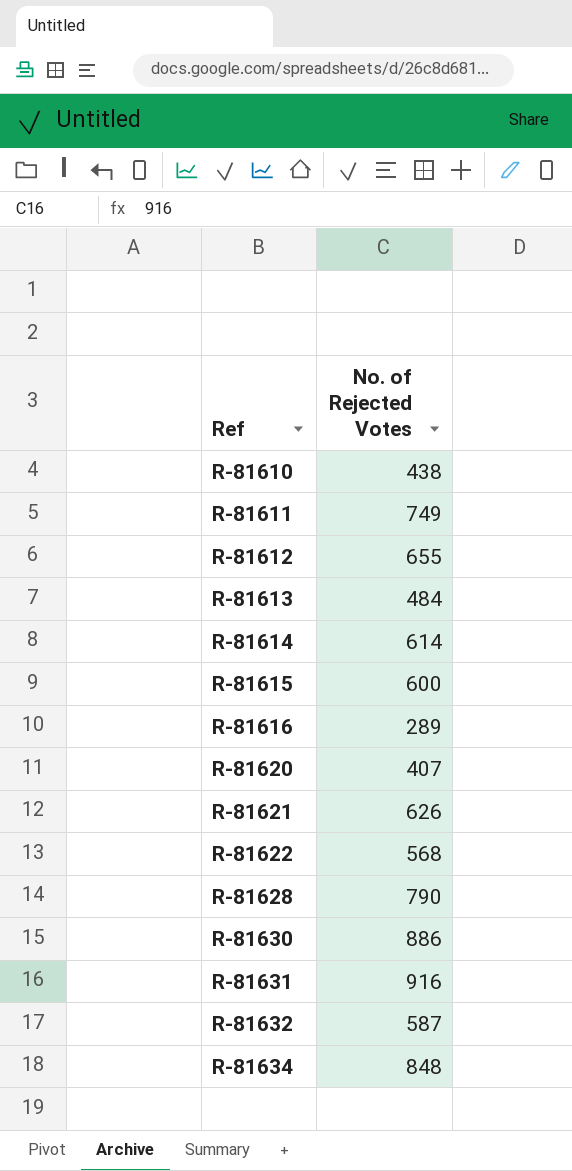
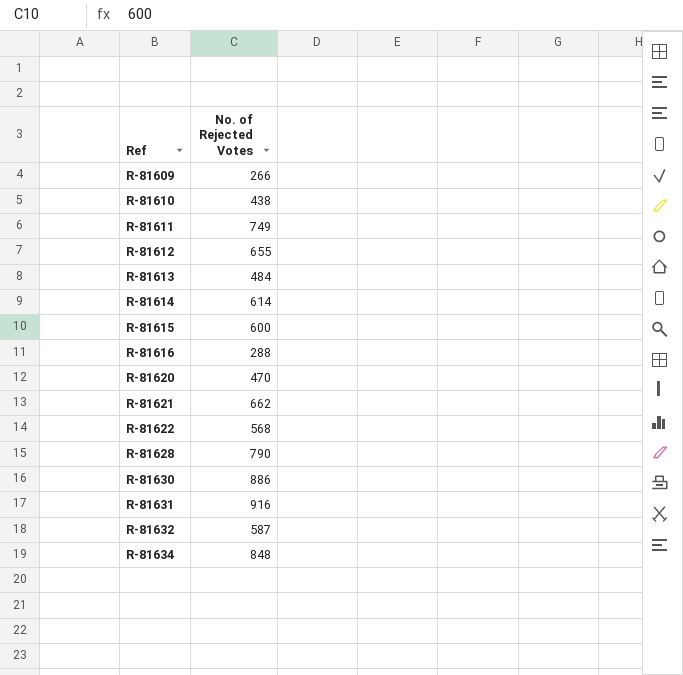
row R-81609: none -> 266
R-81616 | No. of Rejected Votes: 289 -> 288
R-81620 | No. of Rejected Votes: 407 -> 470
R-81621 | No. of Rejected Votes: 626 -> 662

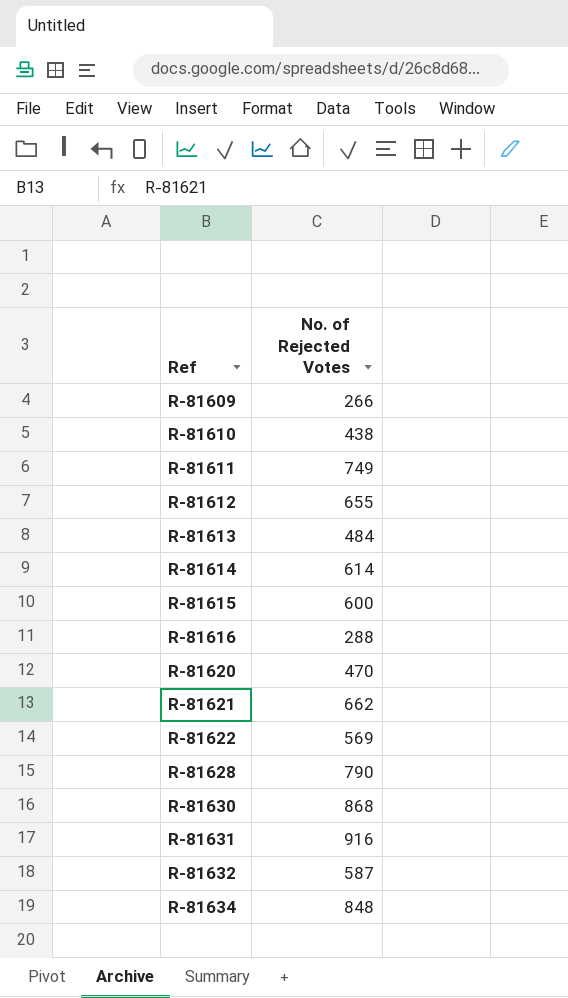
R-81622 | No. of Rejected Votes: 568 -> 569
R-81630 | No. of Rejected Votes: 886 -> 868

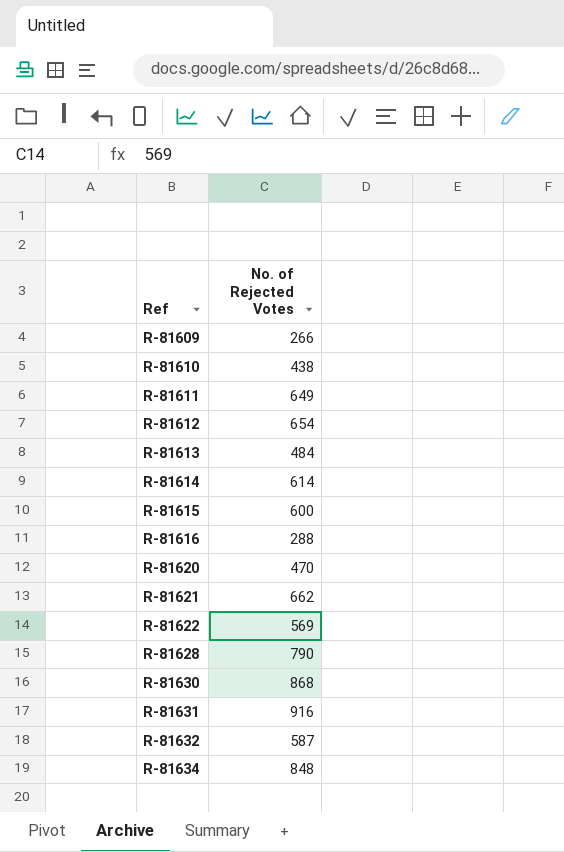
R-81611 | No. of Rejected Votes: 749 -> 649
R-81612 | No. of Rejected Votes: 655 -> 654

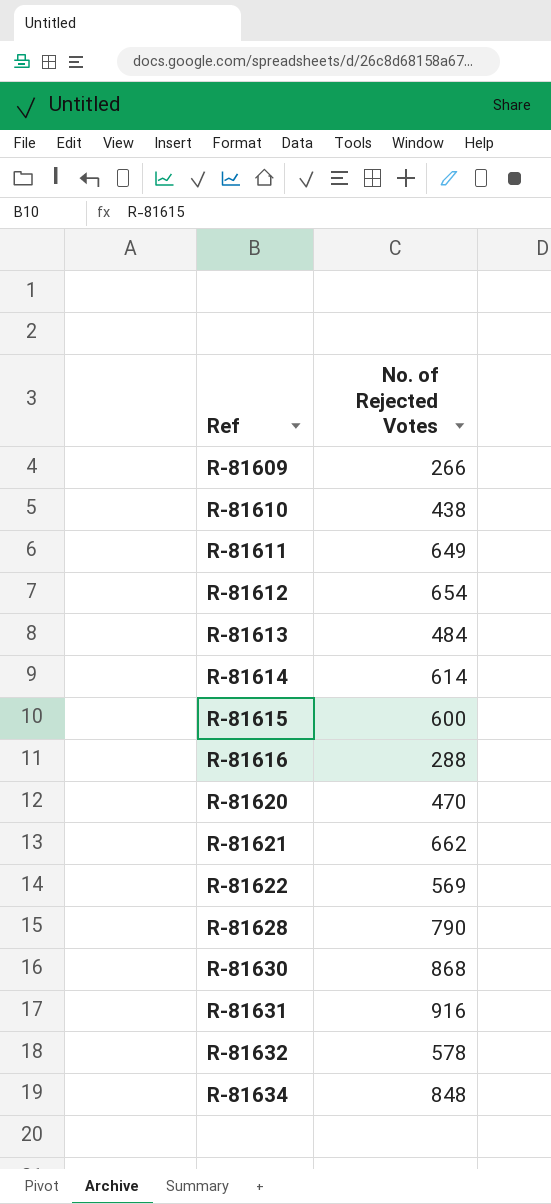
R-81632 | No. of Rejected Votes: 587 -> 578

